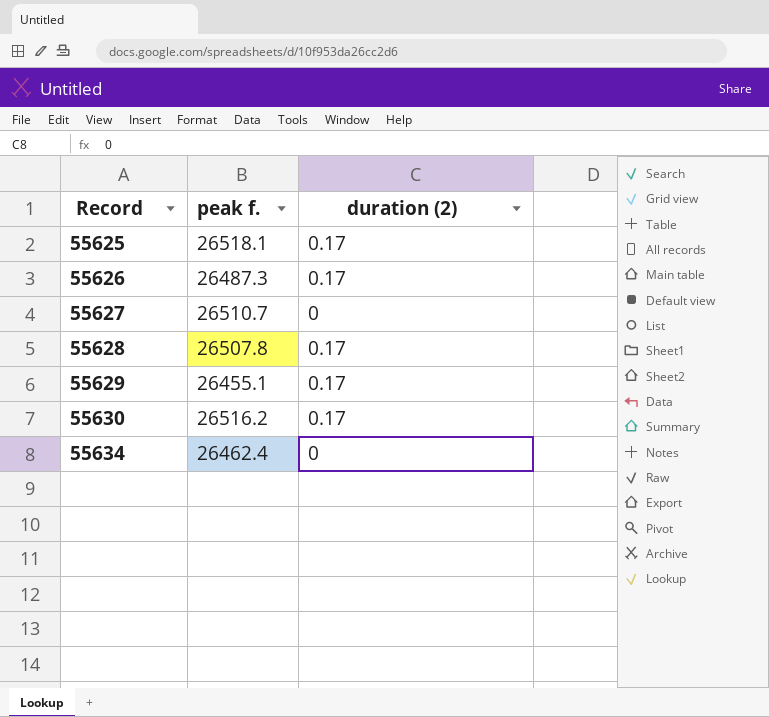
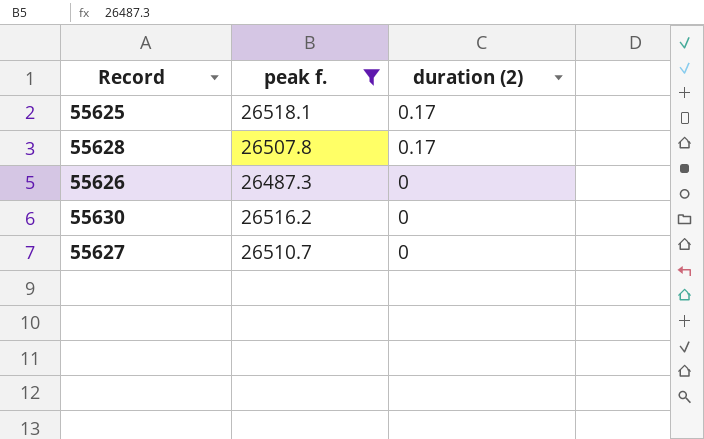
filter: none -> peak f. >= 26487.3
row order: Record ascending -> duration (2) descending
55626 | duration (2): 0.17 -> 0
55630 | duration (2): 0.17 -> 0

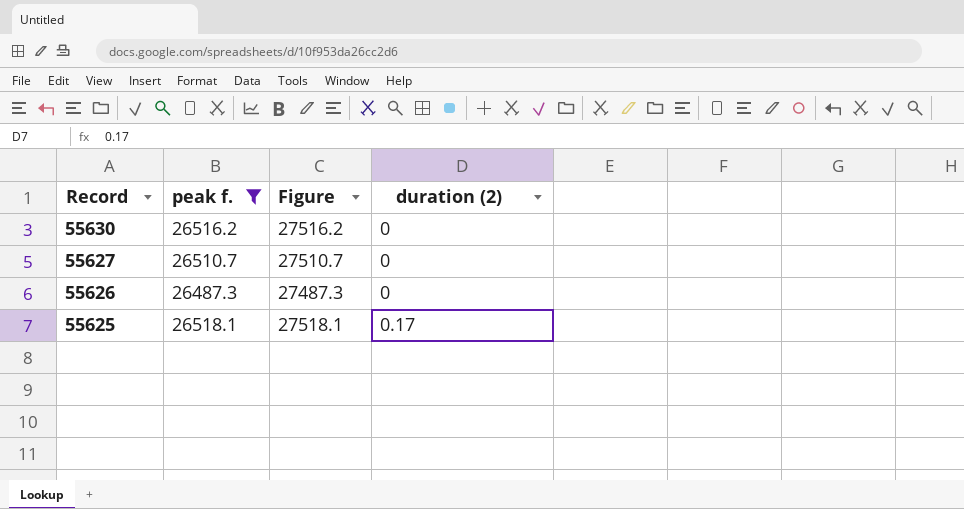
row order: duration (2) descending -> Record descending
column Figure | formula: none -> [peak f.] + 1000
row 55628: 26507.8 | 0.17 -> none

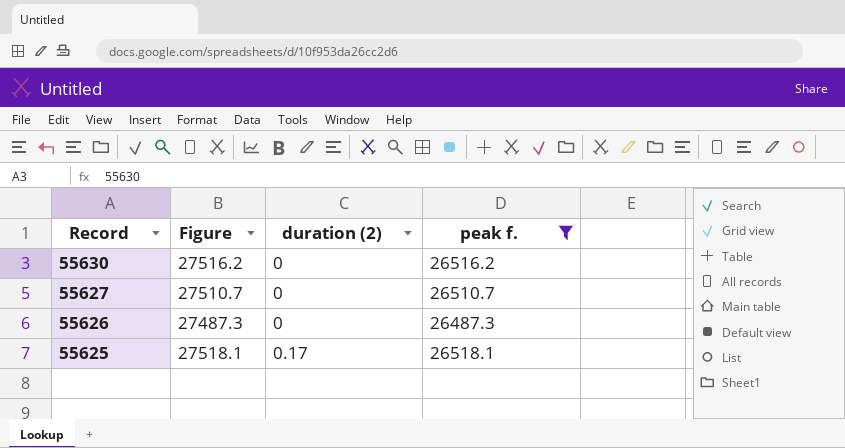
column peak f. | position: 2 -> 4

